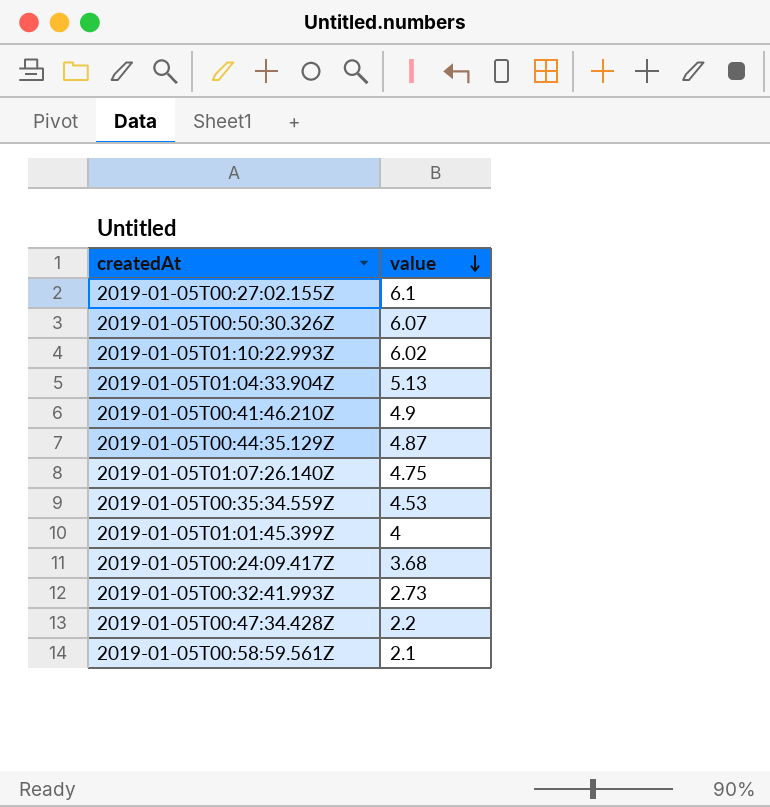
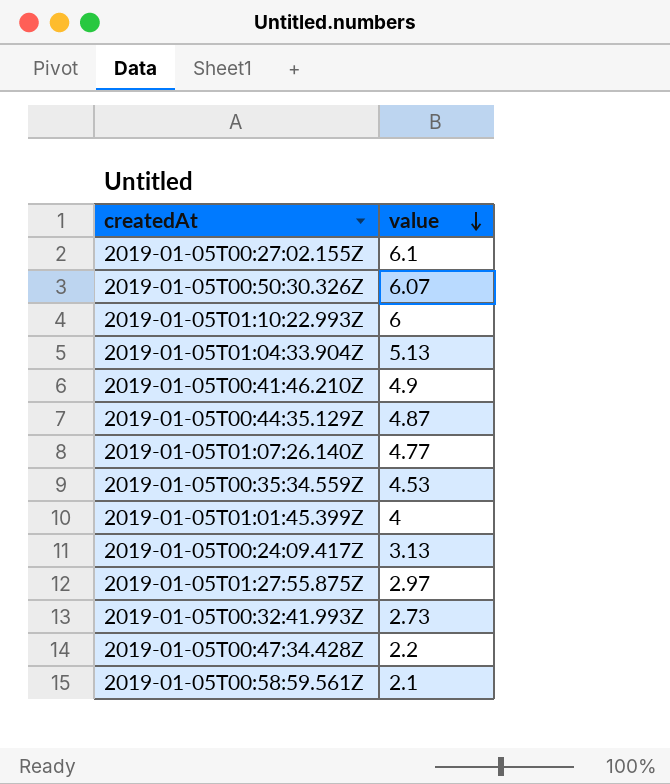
2019-01-05T01:10:22.993Z | value: 6.02 -> 6
2019-01-05T01:07:26.140Z | value: 4.75 -> 4.77
2019-01-05T00:24:09.417Z | value: 3.68 -> 3.13
row 2019-01-05T01:27:55.875Z: none -> 2.97

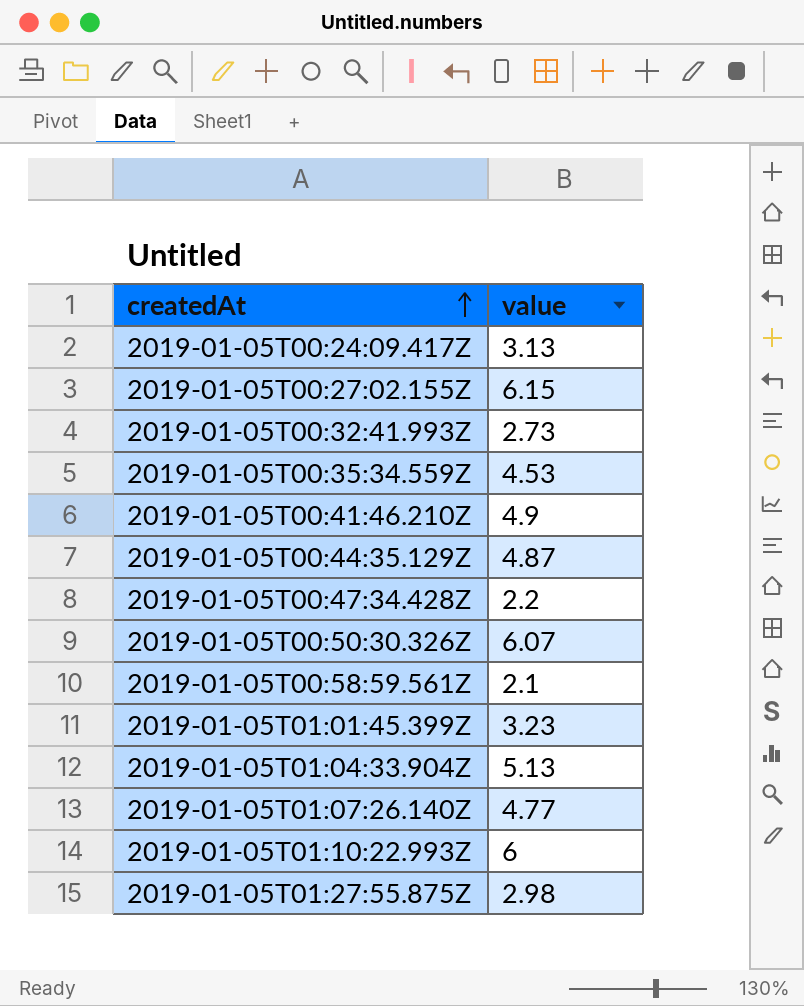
row order: value descending -> createdAt ascending
2019-01-05T00:27:02.155Z | value: 6.1 -> 6.15
2019-01-05T01:01:45.399Z | value: 4 -> 3.23
2019-01-05T01:27:55.875Z | value: 2.97 -> 2.98

